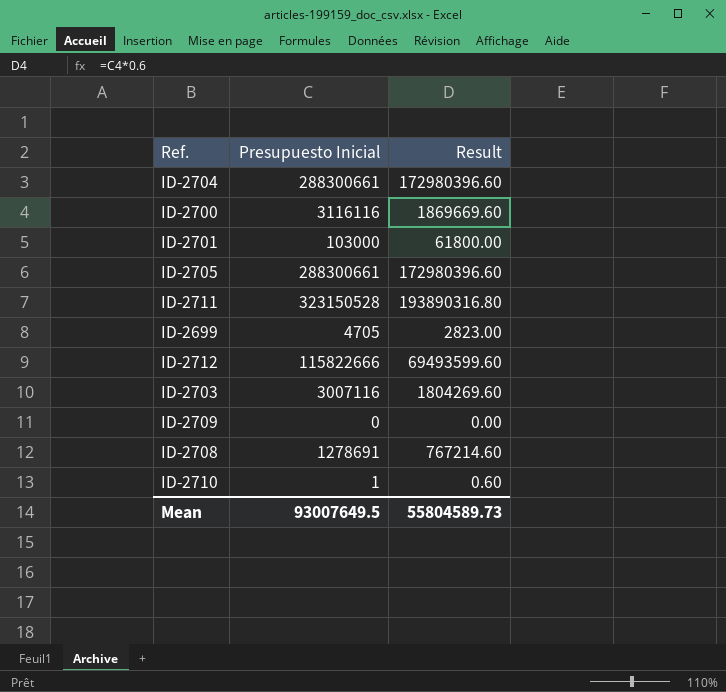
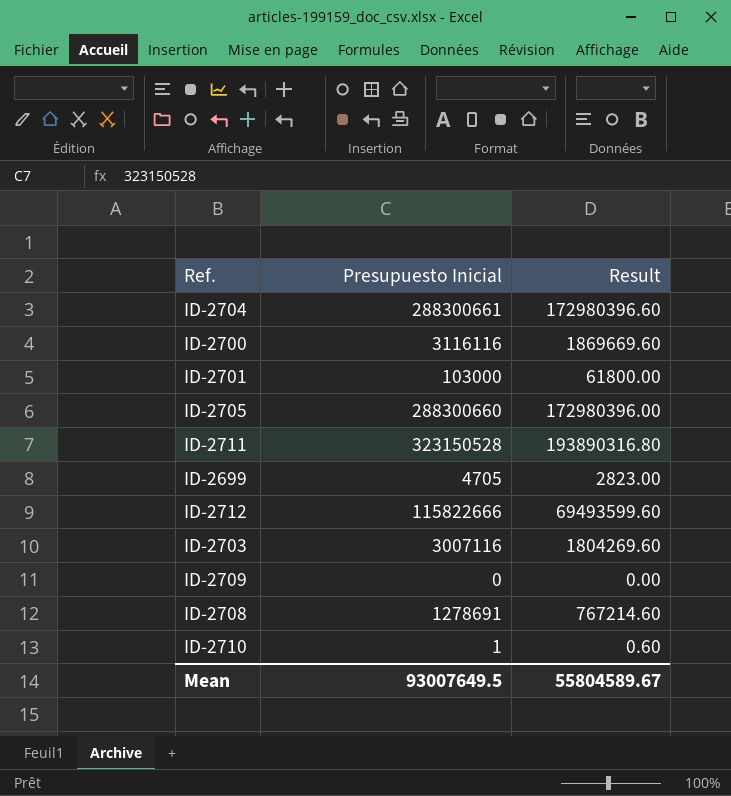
ID-2705 | Presupuesto Inicial: 288300661 -> 288300660
ID-2705 | Result: 172980396.60 -> 172980396.00
Mean | Result: 55804589.73 -> 55804589.67

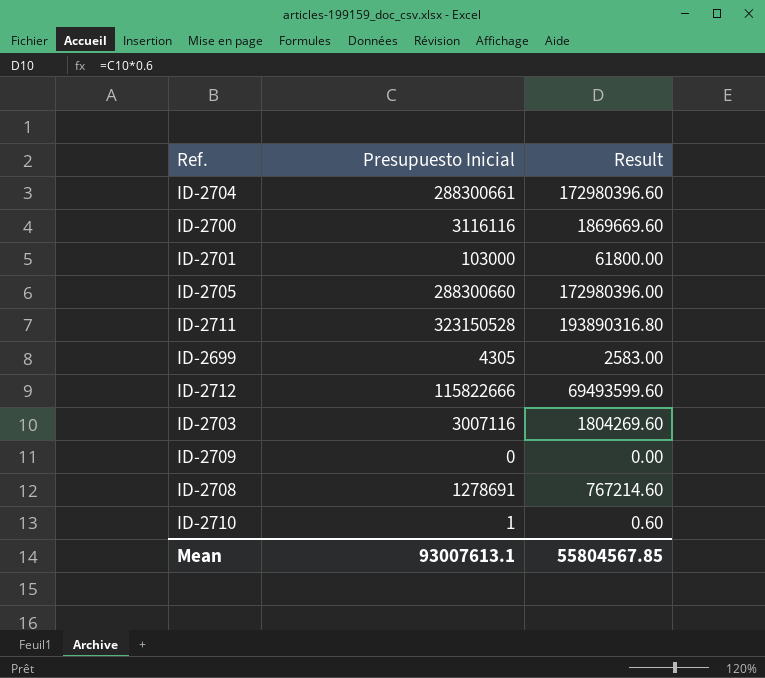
ID-2699 | Presupuesto Inicial: 4705 -> 4305
ID-2699 | Result: 2823.00 -> 2583.00
Mean | Presupuesto Inicial: 93007649.5 -> 93007613.1
Mean | Result: 55804589.67 -> 55804567.85

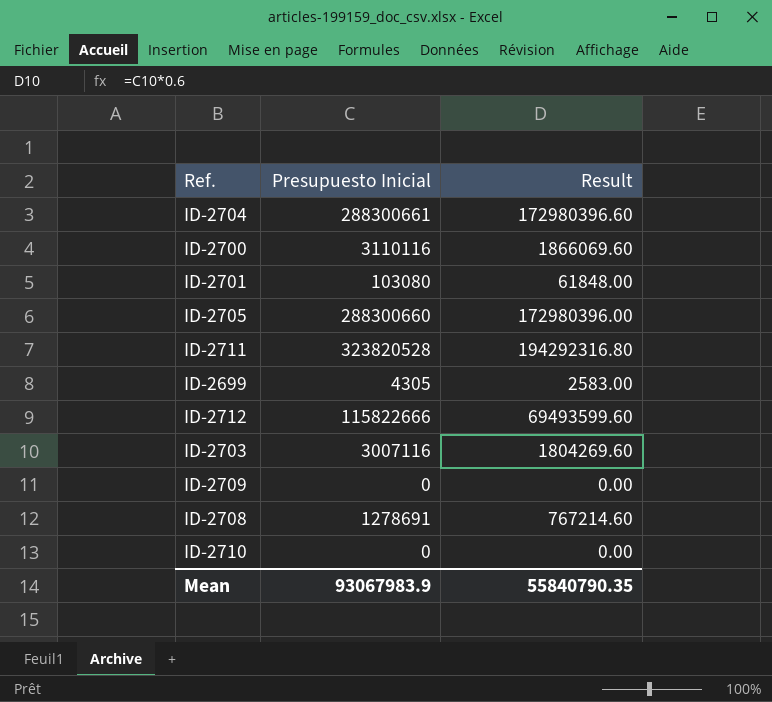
ID-2700 | Presupuesto Inicial: 3116116 -> 3110116
ID-2700 | Result: 1869669.60 -> 1866069.60
ID-2701 | Presupuesto Inicial: 103000 -> 103080
ID-2701 | Result: 61800.00 -> 61848.00
ID-2711 | Presupuesto Inicial: 323150528 -> 323820528
ID-2711 | Result: 193890316.80 -> 194292316.80
ID-2710 | Presupuesto Inicial: 1 -> 0
ID-2710 | Result: 0.60 -> 0.00
Mean | Presupuesto Inicial: 93007613.1 -> 93067983.9
Mean | Result: 55804567.85 -> 55840790.35

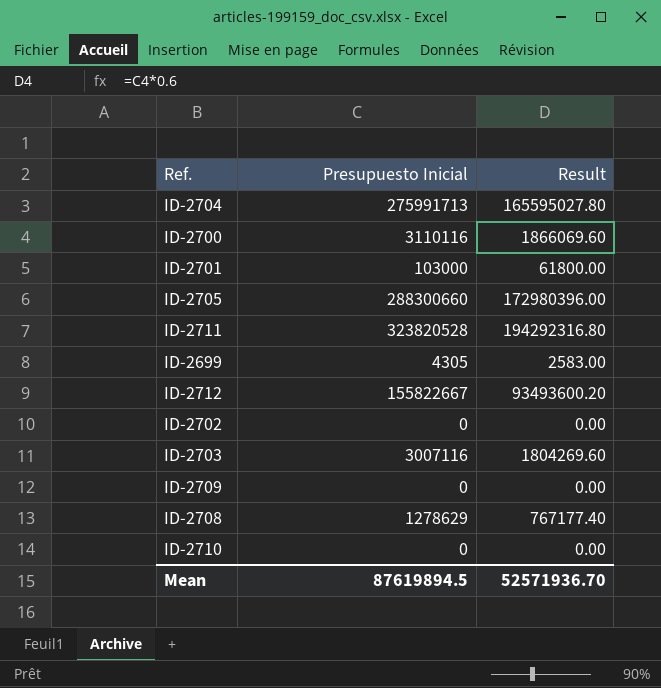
ID-2704 | Presupuesto Inicial: 288300661 -> 275991713
ID-2704 | Result: 172980396.60 -> 165595027.80
ID-2701 | Presupuesto Inicial: 103080 -> 103000
ID-2701 | Result: 61848.00 -> 61800.00
ID-2712 | Presupuesto Inicial: 115822666 -> 155822667
ID-2712 | Result: 69493599.60 -> 93493600.20
row ID-2702: none -> 0 | 0.00
ID-2708 | Presupuesto Inicial: 1278691 -> 1278629
ID-2708 | Result: 767214.60 -> 767177.40
Mean | Presupuesto Inicial: 93067983.9 -> 87619894.5
Mean | Result: 55840790.35 -> 52571936.70

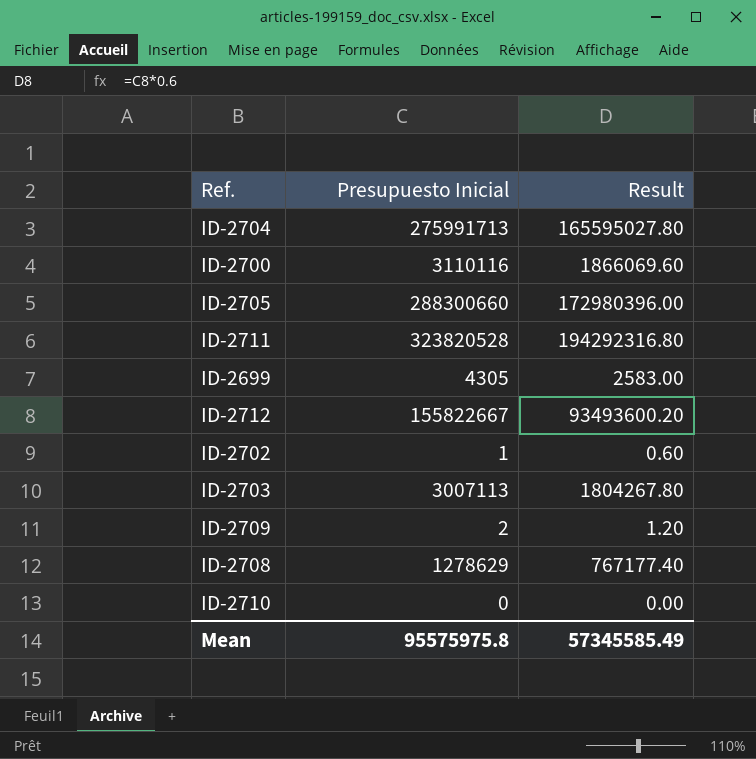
row ID-2701: 103000 | 61800.00 -> none
ID-2702 | Presupuesto Inicial: 0 -> 1
ID-2702 | Result: 0.00 -> 0.60
ID-2703 | Presupuesto Inicial: 3007116 -> 3007113
ID-2703 | Result: 1804269.60 -> 1804267.80
ID-2709 | Presupuesto Inicial: 0 -> 2
ID-2709 | Result: 0.00 -> 1.20
Mean | Presupuesto Inicial: 87619894.5 -> 95575975.8
Mean | Result: 52571936.70 -> 57345585.49

